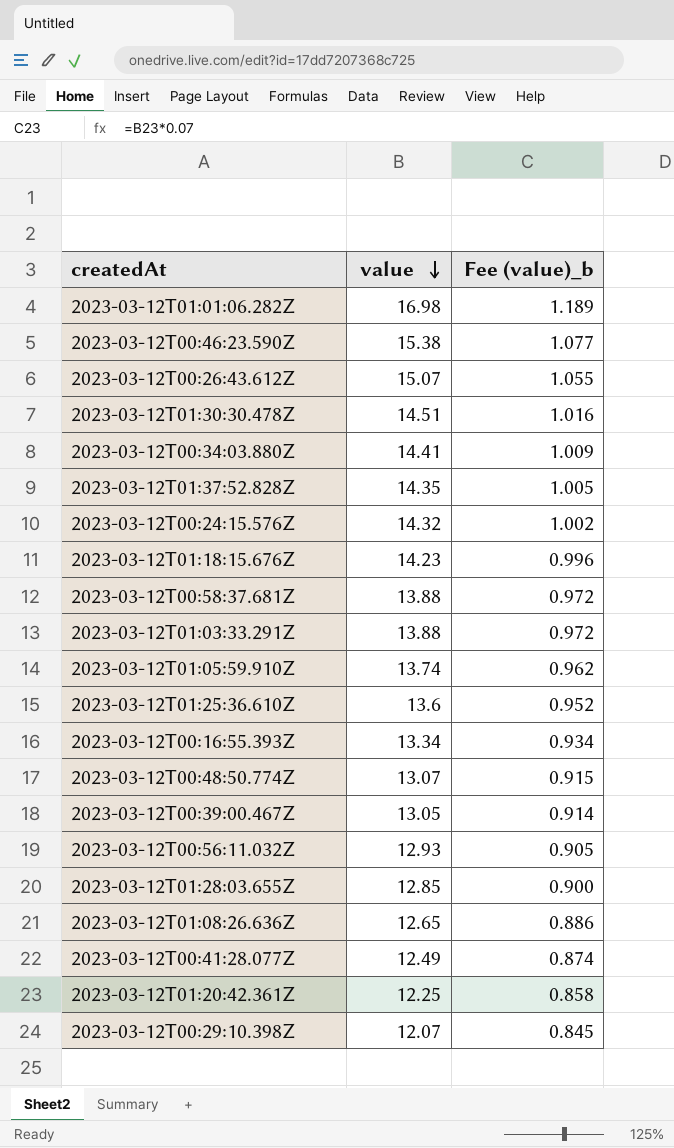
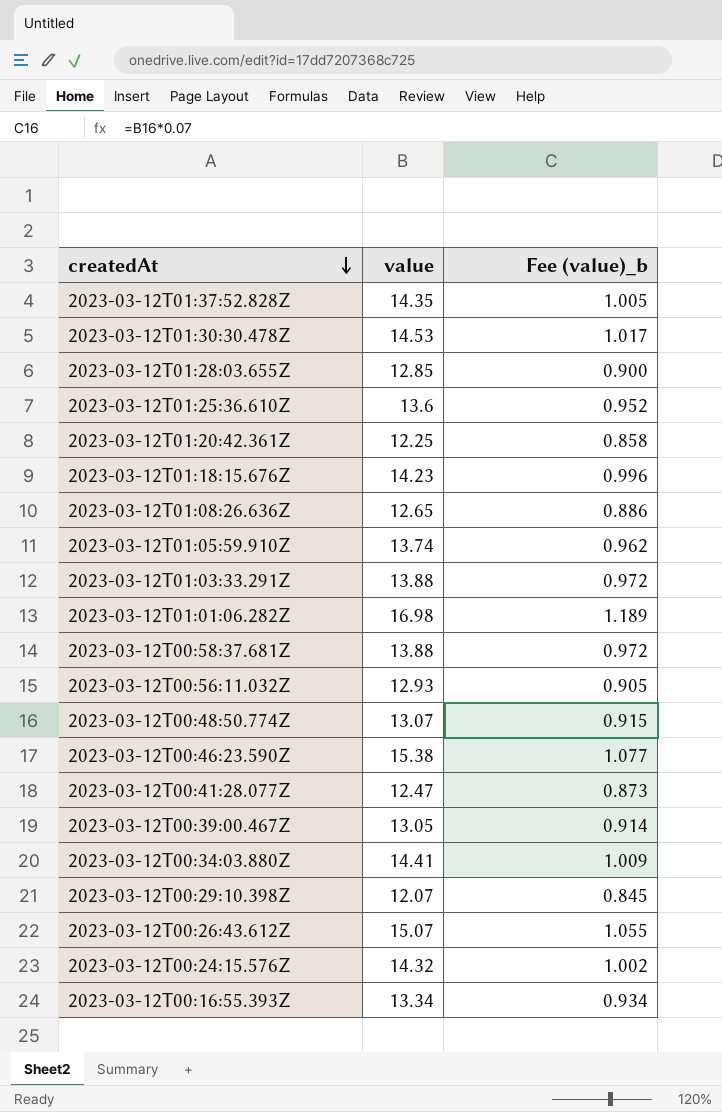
row order: value descending -> createdAt descending
2023-03-12T01:30:30.478Z | value: 14.51 -> 14.53
2023-03-12T01:30:30.478Z | Fee (value)_b: 1.016 -> 1.017
2023-03-12T00:41:28.077Z | value: 12.49 -> 12.47
2023-03-12T00:41:28.077Z | Fee (value)_b: 0.874 -> 0.873

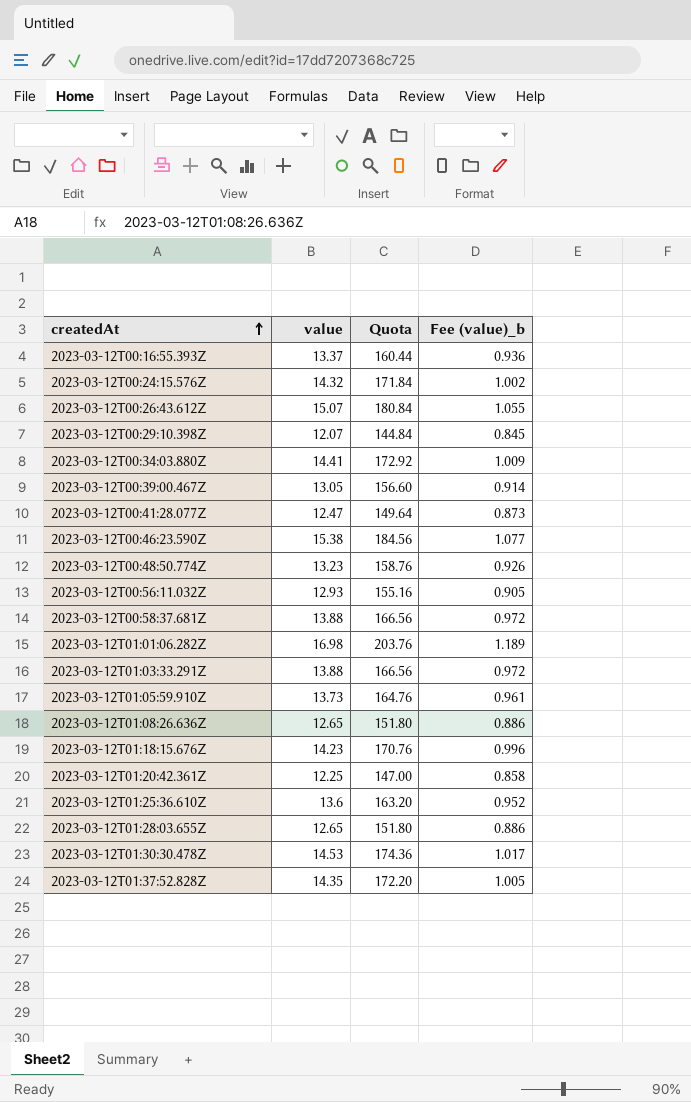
row order: createdAt descending -> createdAt ascending
column Quota | formula: none -> [value] * 12
2023-03-12T00:16:55.393Z | value: 13.34 -> 13.37
2023-03-12T00:16:55.393Z | Fee (value)_b: 0.934 -> 0.936
2023-03-12T00:48:50.774Z | value: 13.07 -> 13.23
2023-03-12T00:48:50.774Z | Fee (value)_b: 0.915 -> 0.926
2023-03-12T01:05:59.910Z | value: 13.74 -> 13.73
2023-03-12T01:05:59.910Z | Fee (value)_b: 0.962 -> 0.961
2023-03-12T01:28:03.655Z | value: 12.85 -> 12.65
2023-03-12T01:28:03.655Z | Fee (value)_b: 0.900 -> 0.886

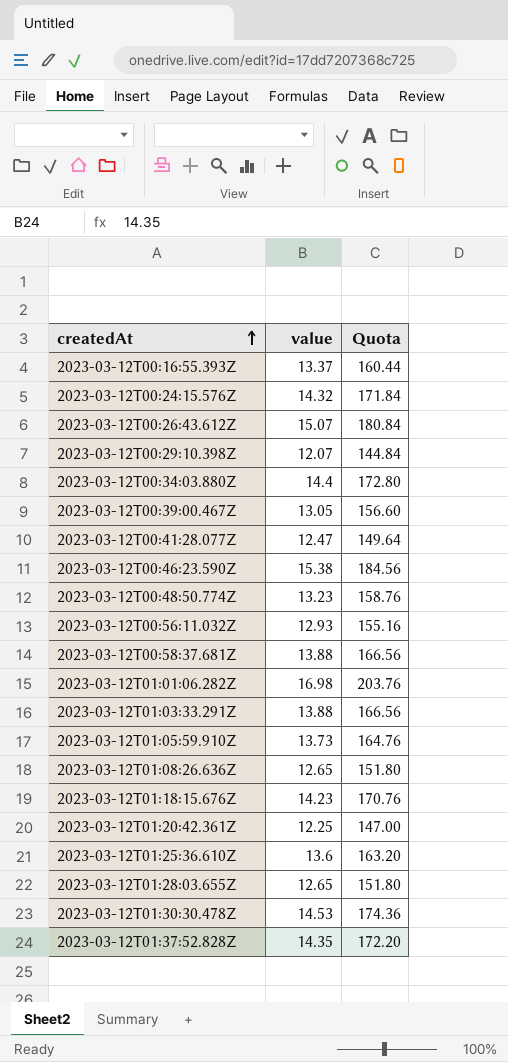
column Fee (value)_b | formula: [value] * 0.07 -> none
2023-03-12T00:34:03.880Z | value: 14.41 -> 14.4
2023-03-12T00:34:03.880Z | Quota: 172.92 -> 172.80

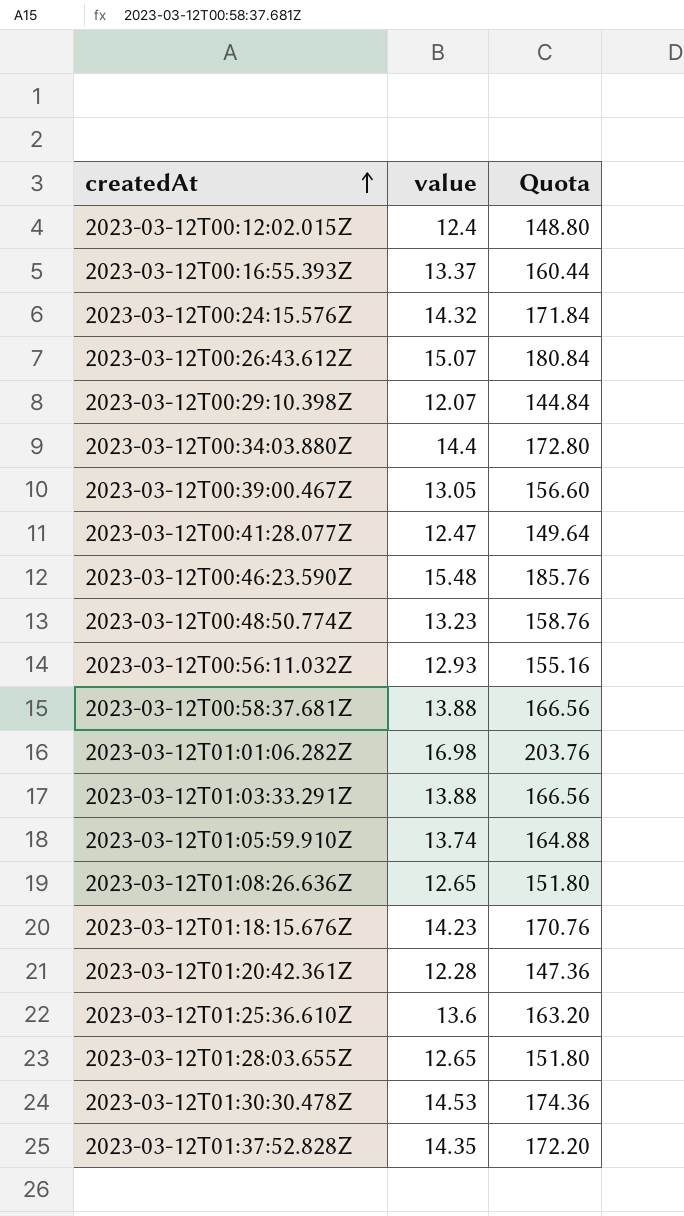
row 2023-03-12T00:12:02.015Z: none -> 12.4 | 148.80
2023-03-12T00:46:23.590Z | value: 15.38 -> 15.48
2023-03-12T00:46:23.590Z | Quota: 184.56 -> 185.76
2023-03-12T01:05:59.910Z | value: 13.73 -> 13.74
2023-03-12T01:05:59.910Z | Quota: 164.76 -> 164.88
2023-03-12T01:20:42.361Z | value: 12.25 -> 12.28
2023-03-12T01:20:42.361Z | Quota: 147.00 -> 147.36

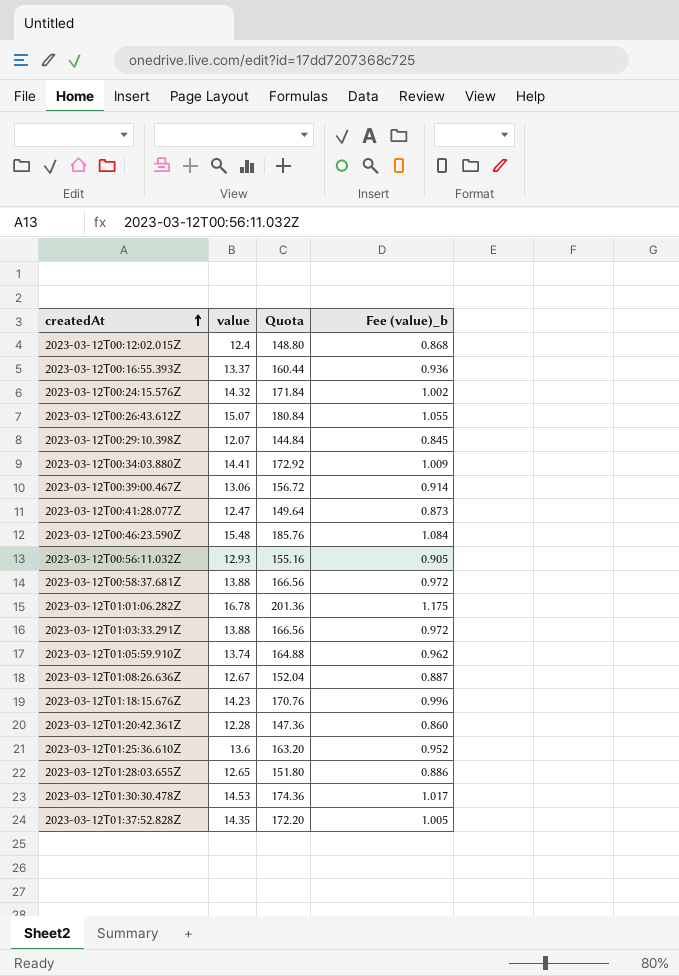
column Fee (value)_b | formula: none -> [value] * 0.07
row 2023-03-12T00:48:50.774Z: 13.23 | 158.76 -> none
2023-03-12T00:34:03.880Z | value: 14.4 -> 14.41
2023-03-12T00:34:03.880Z | Quota: 172.80 -> 172.92
2023-03-12T00:39:00.467Z | value: 13.05 -> 13.06
2023-03-12T00:39:00.467Z | Quota: 156.60 -> 156.72
2023-03-12T01:01:06.282Z | value: 16.98 -> 16.78
2023-03-12T01:01:06.282Z | Quota: 203.76 -> 201.36
2023-03-12T01:08:26.636Z | value: 12.65 -> 12.67
2023-03-12T01:08:26.636Z | Quota: 151.80 -> 152.04

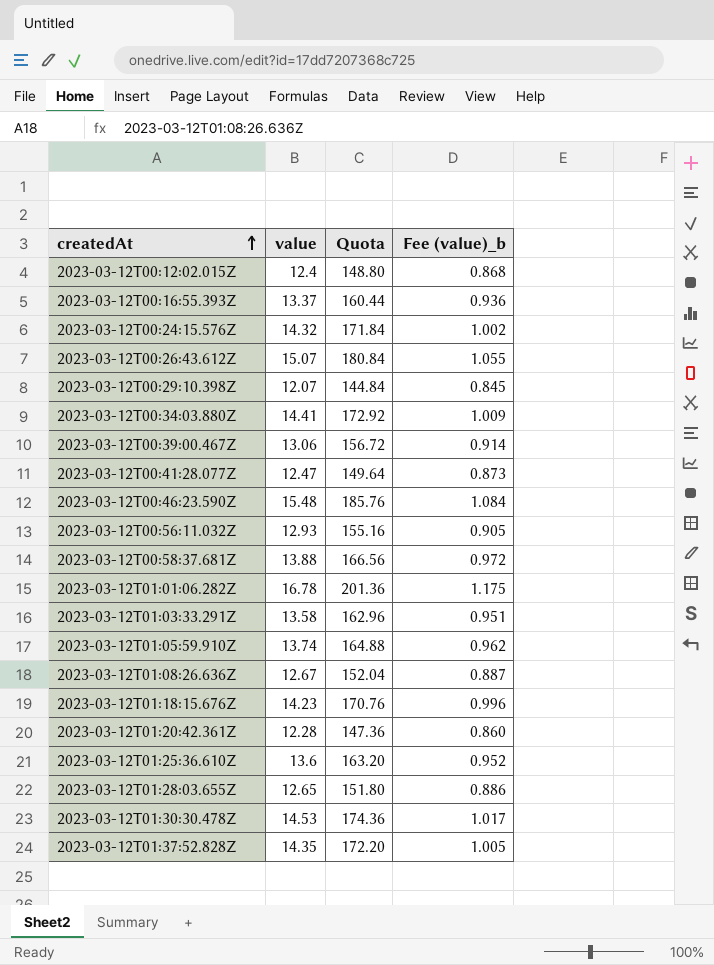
2023-03-12T01:03:33.291Z | value: 13.88 -> 13.58
2023-03-12T01:03:33.291Z | Quota: 166.56 -> 162.96
2023-03-12T01:03:33.291Z | Fee (value)_b: 0.972 -> 0.951

